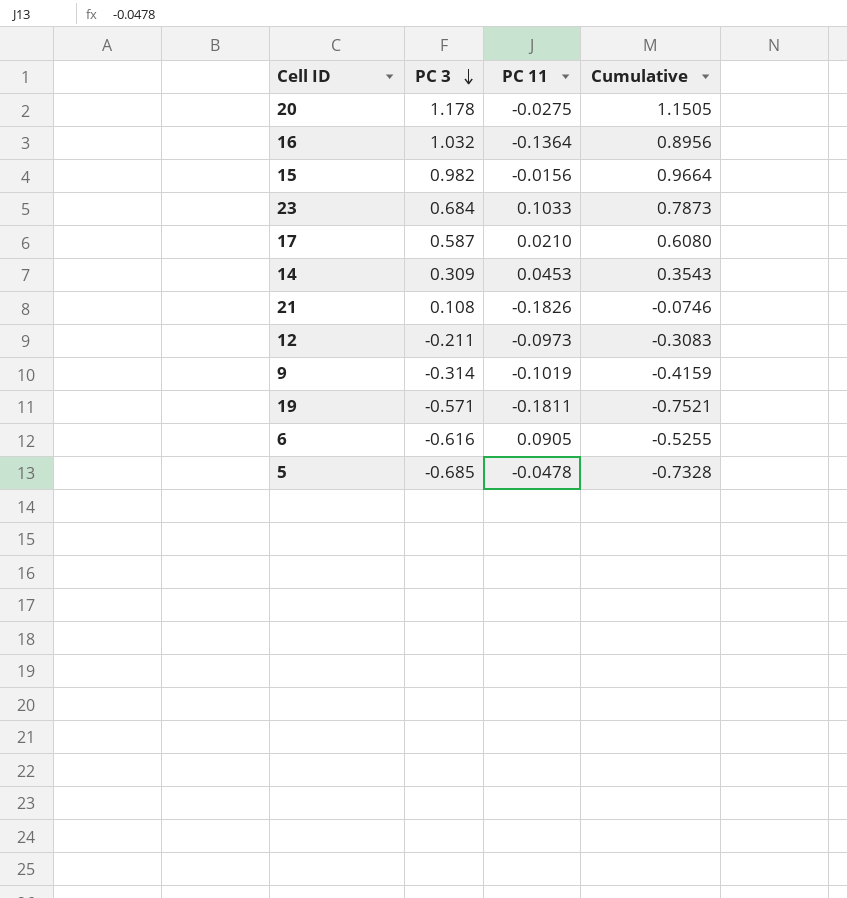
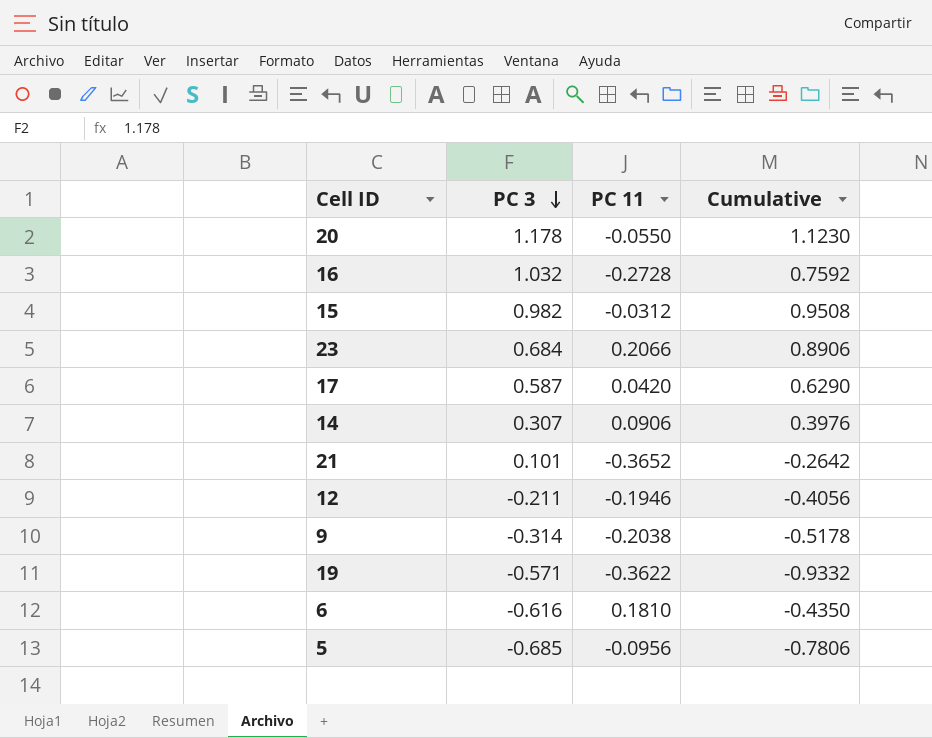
20 | PC 11: -0.0275 -> -0.0550
20 | Cumulative: 1.1505 -> 1.1230
16 | PC 11: -0.1364 -> -0.2728
16 | Cumulative: 0.8956 -> 0.7592
15 | PC 11: -0.0156 -> -0.0312
15 | Cumulative: 0.9664 -> 0.9508
23 | PC 11: 0.1033 -> 0.2066
23 | Cumulative: 0.7873 -> 0.8906
17 | PC 11: 0.0210 -> 0.0420
17 | Cumulative: 0.6080 -> 0.6290
14 | PC 3: 0.309 -> 0.307
14 | PC 11: 0.0453 -> 0.0906
14 | Cumulative: 0.3543 -> 0.3976
21 | PC 3: 0.108 -> 0.101
21 | PC 11: -0.1826 -> -0.3652
21 | Cumulative: -0.0746 -> -0.2642
12 | PC 11: -0.0973 -> -0.1946
12 | Cumulative: -0.3083 -> -0.4056
9 | PC 11: -0.1019 -> -0.2038
9 | Cumulative: -0.4159 -> -0.5178
19 | PC 11: -0.1811 -> -0.3622
19 | Cumulative: -0.7521 -> -0.9332
6 | PC 11: 0.0905 -> 0.1810
6 | Cumulative: -0.5255 -> -0.4350
5 | PC 11: -0.0478 -> -0.0956
5 | Cumulative: -0.7328 -> -0.7806

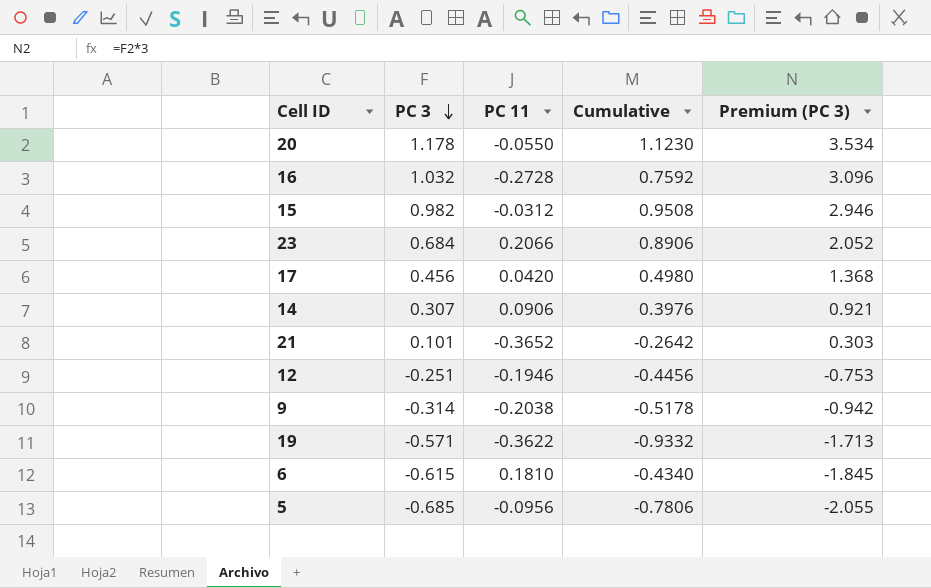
column Premium (PC 3) | formula: none -> [PC 3] * 3
17 | PC 3: 0.587 -> 0.456
17 | Cumulative: 0.6290 -> 0.4980
12 | PC 3: -0.211 -> -0.251
12 | Cumulative: -0.4056 -> -0.4456
6 | PC 3: -0.616 -> -0.615
6 | Cumulative: -0.4350 -> -0.4340

